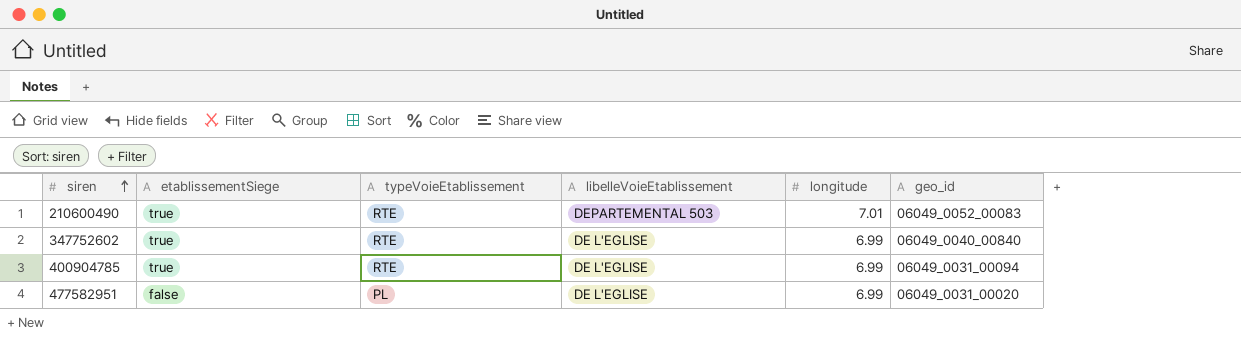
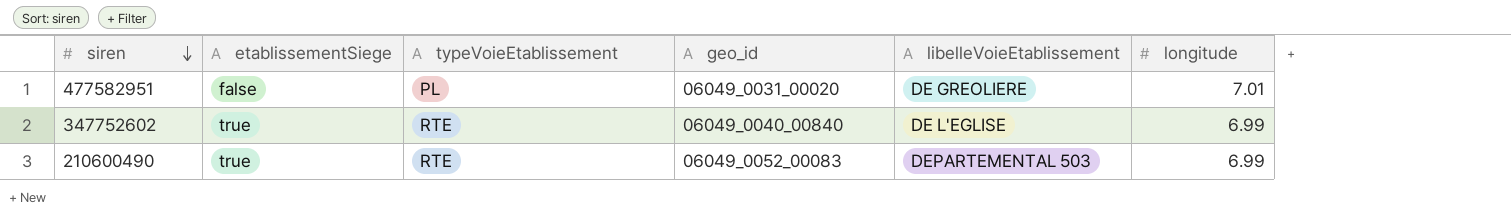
row order: siren ascending -> siren descending
column geo_id | position: 6 -> 4
row 400904785: true | RTE | DE L'EGLISE | 6.99 | 06049_0031_00094 -> none
477582951 | libelleVoieEtablissement: DE L'EGLISE -> DE GREOLIERE
477582951 | longitude: 6.99 -> 7.01
210600490 | longitude: 7.01 -> 6.99

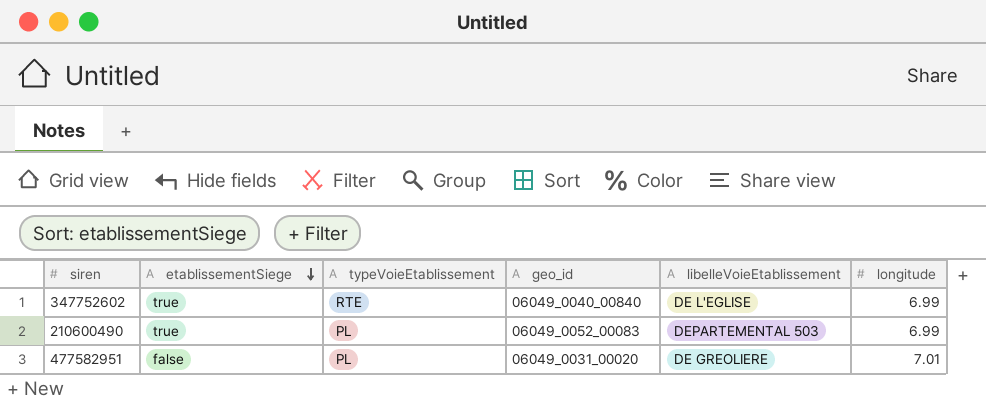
row order: siren descending -> etablissementSiege descending
210600490 | typeVoieEtablissement: RTE -> PL

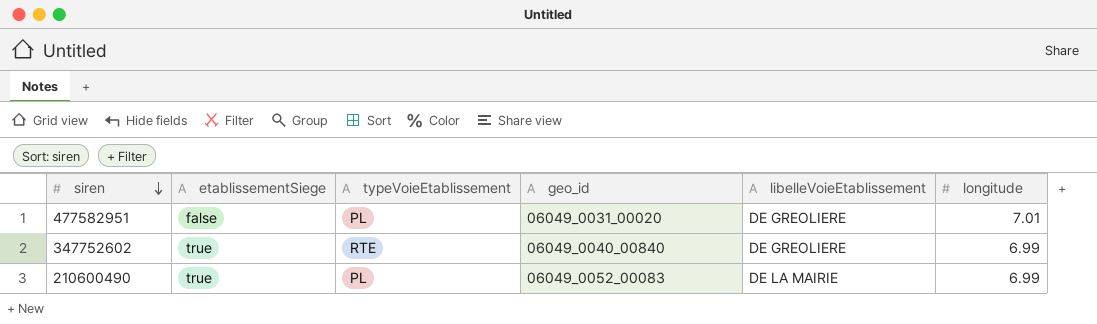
row order: etablissementSiege descending -> siren descending
347752602 | libelleVoieEtablissement: DE L'EGLISE -> DE GREOLIERE
210600490 | libelleVoieEtablissement: DEPARTEMENTAL 503 -> DE LA MAIRIE

